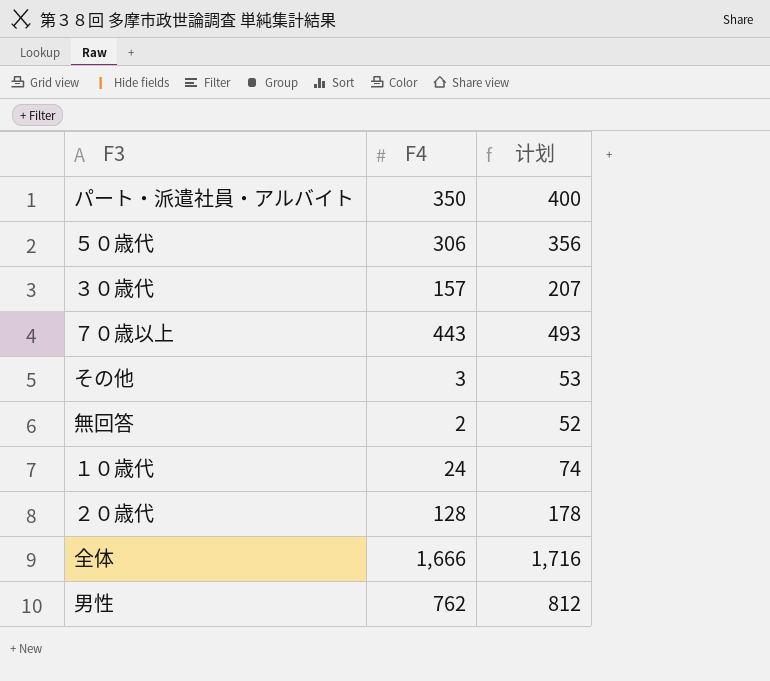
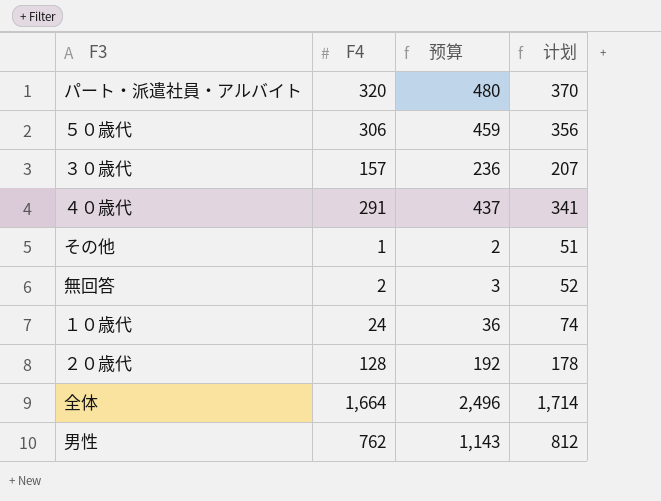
column 预算 | formula: none -> [F4] * 1.5
row ７０歳以上: 443 | 493 -> none
パート・派遣社員・アルバイト | F4: 350 -> 320
パート・派遣社員・アルバイト | 计划: 400 -> 370
row ４０歳代: none -> 291 | 437 | 341
その他 | F4: 3 -> 1
その他 | 计划: 53 -> 51
全体 | F4: 1,666 -> 1,664
全体 | 计划: 1,716 -> 1,714

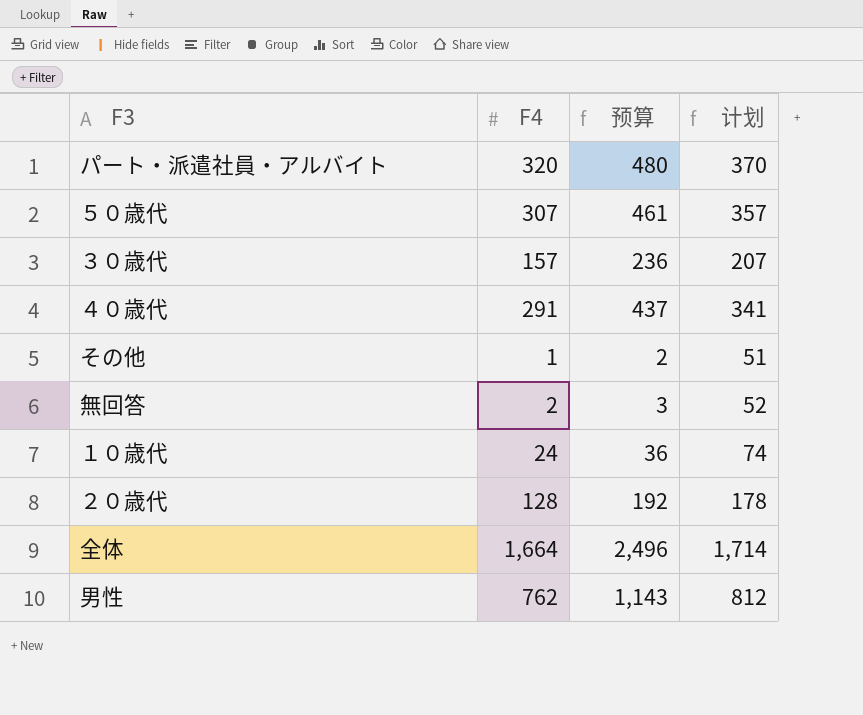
５０歳代 | F4: 306 -> 307
５０歳代 | 预算: 459 -> 461
５０歳代 | 计划: 356 -> 357

